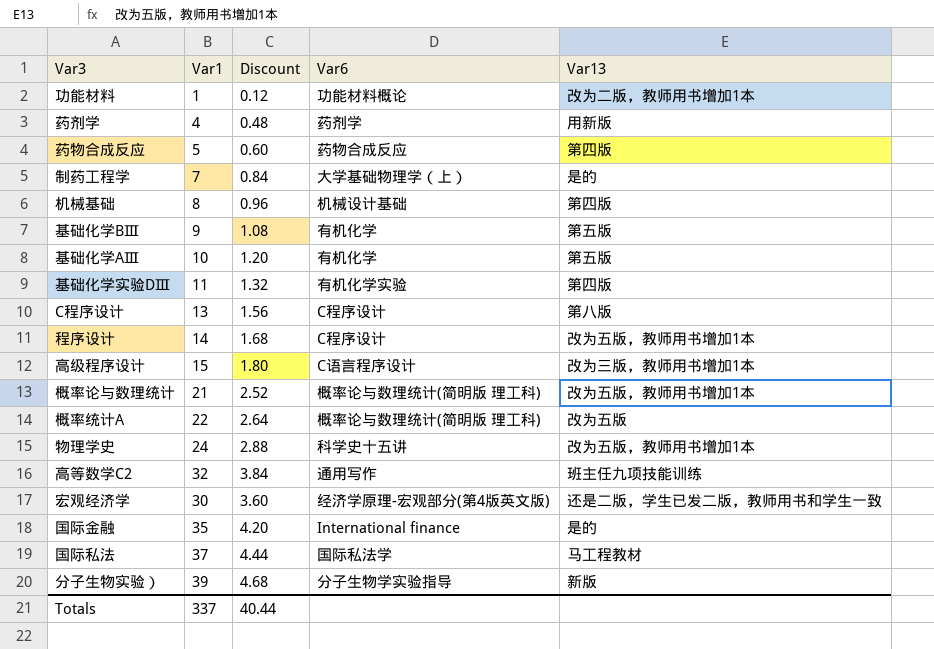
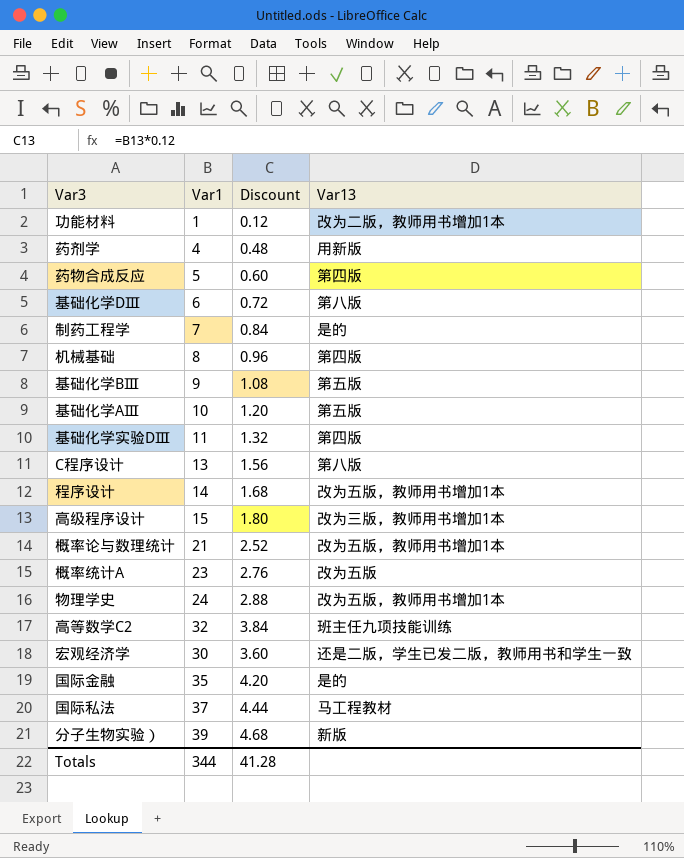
column Var6 | position: 4 -> none
row 基础化学DⅢ: none -> 6 | 0.72 | 第八版
概率统计A | Var1: 22 -> 23
概率统计A | Discount: 2.64 -> 2.76
Totals | Var1: 337 -> 344
Totals | Discount: 40.44 -> 41.28

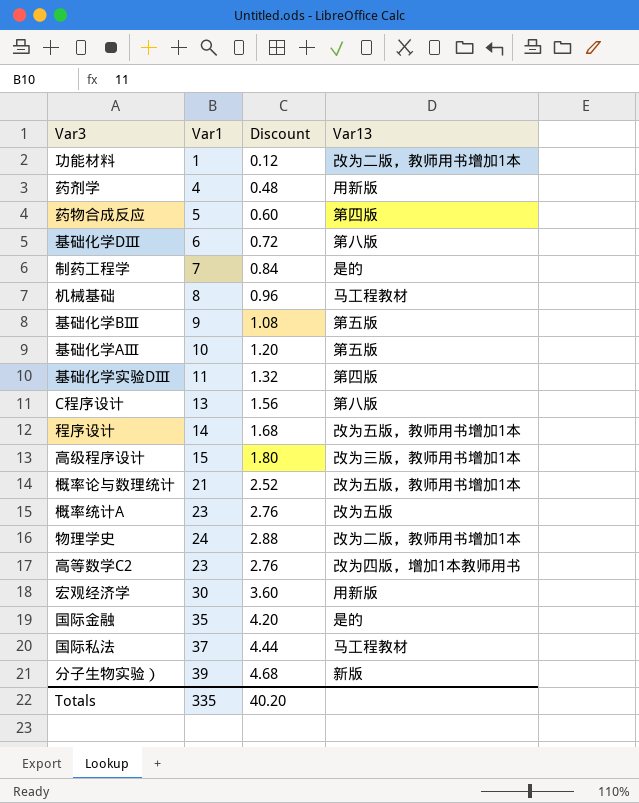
机械基础 | Var13: 第四版 -> 马工程教材
物理学史 | Var13: 改为五版，教师用书增加1本 -> 改为二版，教师用书增加1本
高等数学C2 | Var1: 32 -> 23
高等数学C2 | Discount: 3.84 -> 2.76
高等数学C2 | Var13: 班主任九项技能训练 -> 改为四版，增加1本教师用书
宏观经济学 | Var13: 还是二版，学生已发二版，教师用书和学生一致 -> 用新版
Totals | Var1: 344 -> 335
Totals | Discount: 41.28 -> 40.20

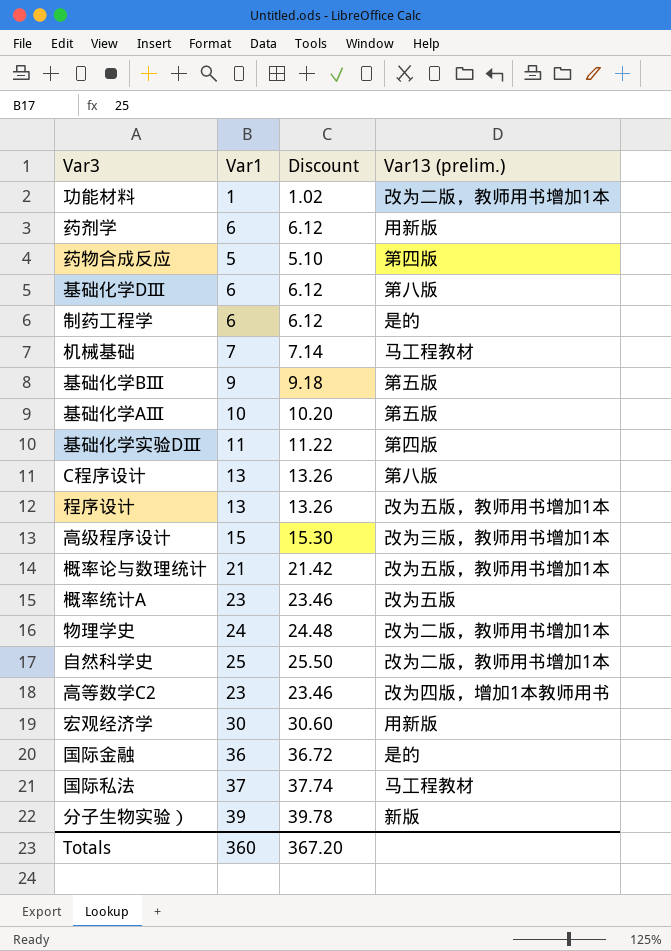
column Discount | formula: [Var1] * 0.12 -> [Var1] * 1.02
column name: Var13 -> Var13 (prelim.)
药剂学 | Var1: 4 -> 6
制药工程学 | Var1: 7 -> 6
机械基础 | Var1: 8 -> 7
程序设计 | Var1: 14 -> 13
row 自然科学史: none -> 25 | 25.50 | 改为二版，教师用书增加1本
国际金融 | Var1: 35 -> 36
Totals | Var1: 335 -> 360
Totals | Discount: 40.20 -> 367.20

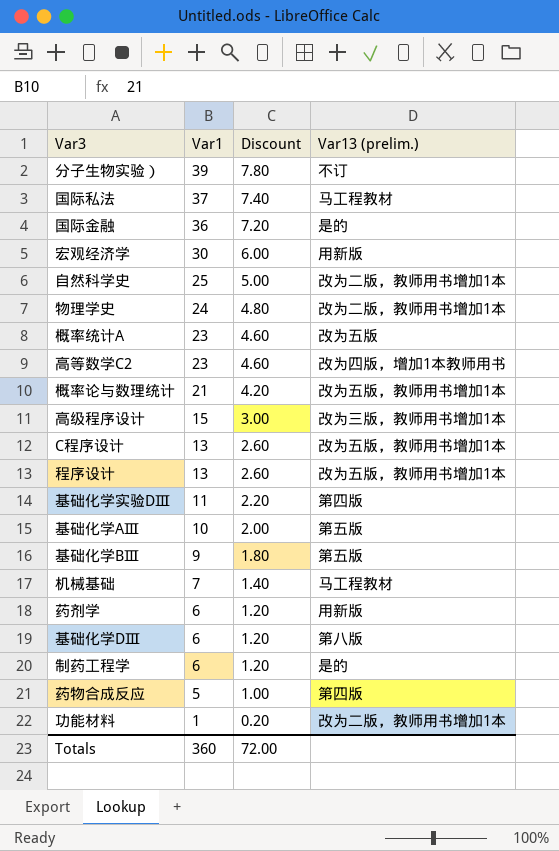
row order: none -> Var1 descending
column Discount | formula: [Var1] * 1.02 -> [Var1] * 0.2
分子生物实验） | Var13 (prelim.): 新版 -> 不订
C程序设计 | Var13 (prelim.): 第八版 -> 改为五版，教师用书增加1本
Totals | Discount: 367.20 -> 72.00

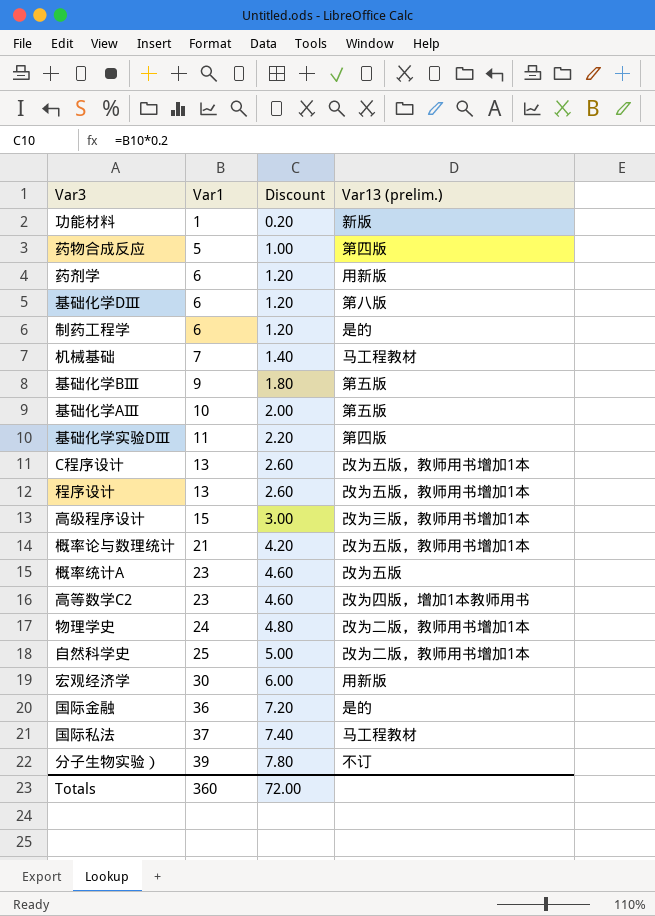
row order: Var1 descending -> Var1 ascending
功能材料 | Var13 (prelim.): 改为二版，教师用书增加1本 -> 新版

